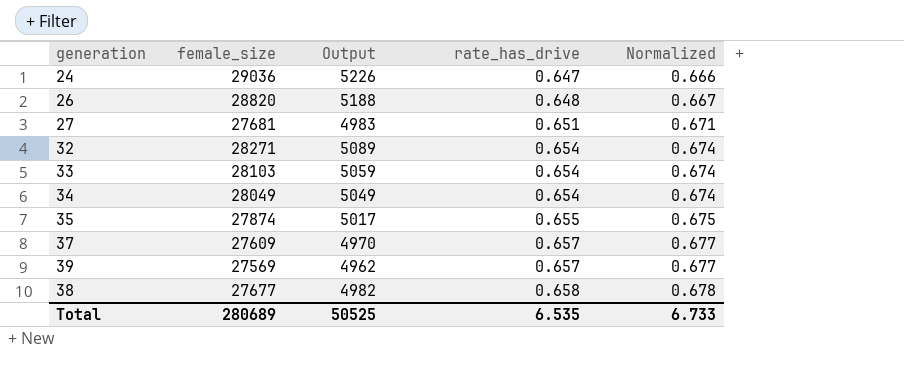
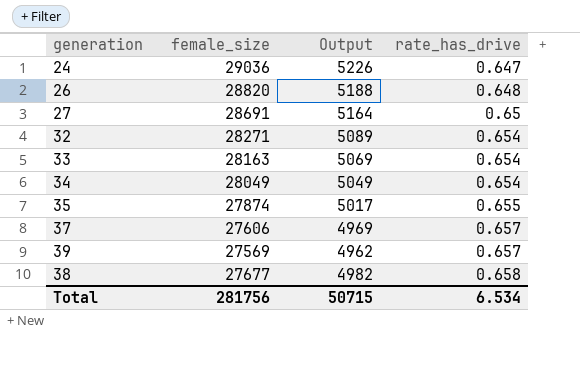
column Normalized | formula: [rate_has_drive] * 1.03 -> none
27 | female_size: 27681 -> 28691
27 | Output: 4983 -> 5164
27 | rate_has_drive: 0.651 -> 0.65
33 | female_size: 28103 -> 28163
33 | Output: 5059 -> 5069
37 | female_size: 27609 -> 27606
37 | Output: 4970 -> 4969
Total | female_size: 280689 -> 281756
Total | Output: 50525 -> 50715
Total | rate_has_drive: 6.535 -> 6.534

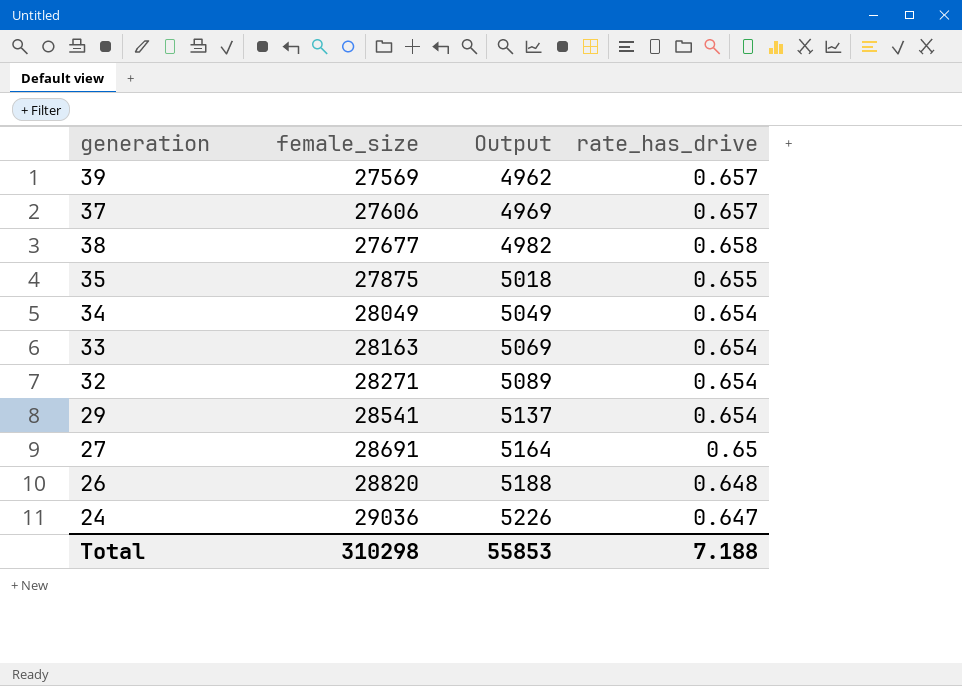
row order: rate_has_drive ascending -> female_size ascending
35 | female_size: 27874 -> 27875
35 | Output: 5017 -> 5018
row 29: none -> 28541 | 5137 | 0.654
Total | female_size: 281756 -> 310298
Total | Output: 50715 -> 55853
Total | rate_has_drive: 6.534 -> 7.188

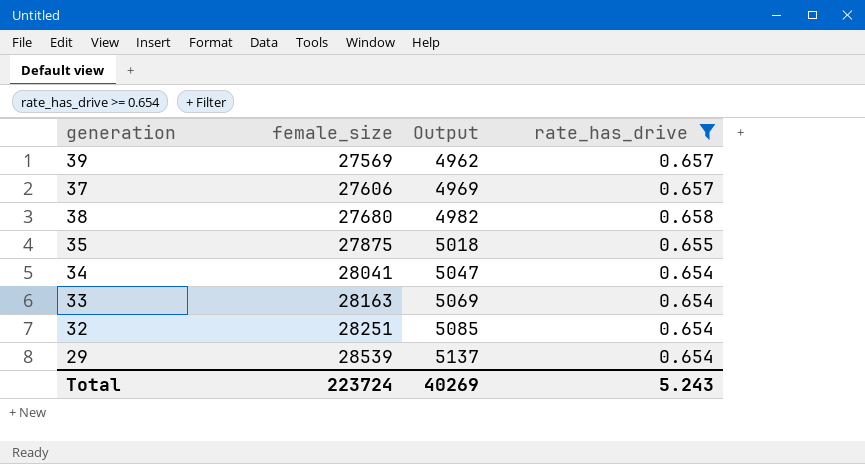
filter: none -> rate_has_drive >= 0.654
38 | female_size: 27677 -> 27680
34 | female_size: 28049 -> 28041
34 | Output: 5049 -> 5047
32 | female_size: 28271 -> 28251
32 | Output: 5089 -> 5085
29 | female_size: 28541 -> 28539
Total | female_size: 310298 -> 223724
Total | Output: 55853 -> 40269
Total | rate_has_drive: 7.188 -> 5.243

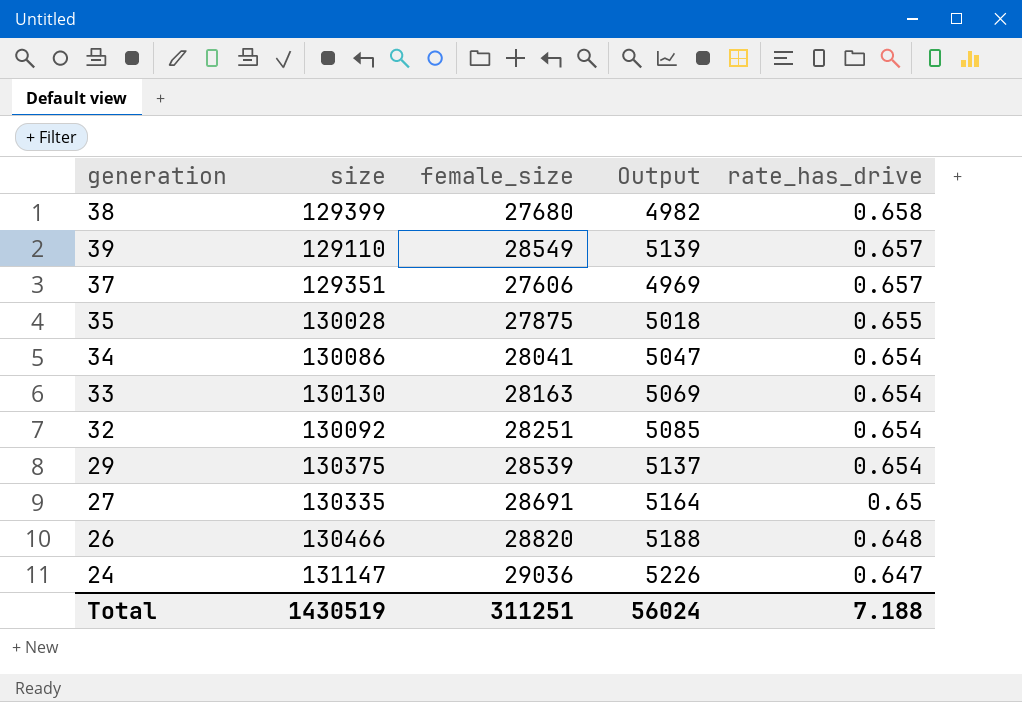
filter: rate_has_drive >= 0.654 -> none
row order: female_size ascending -> rate_has_drive descending
column size | position: none -> 2
39 | female_size: 27569 -> 28549
39 | Output: 4962 -> 5139
Total | female_size: 223724 -> 311251
Total | Output: 40269 -> 56024
Total | rate_has_drive: 5.243 -> 7.188

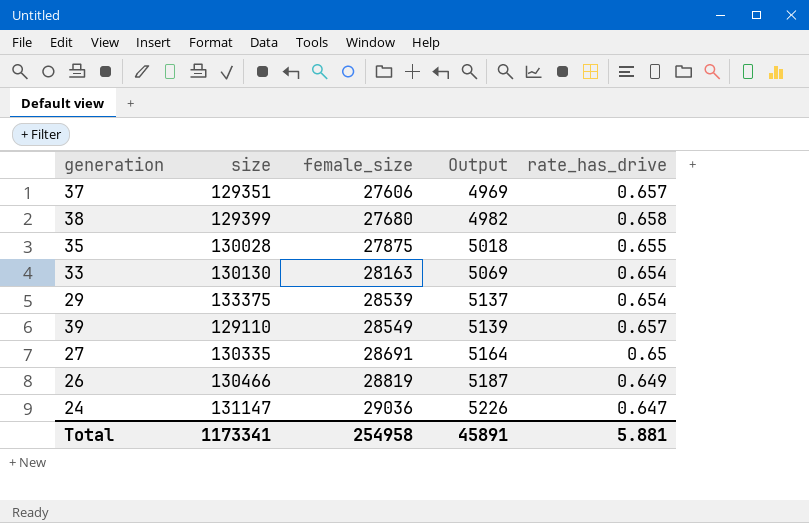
row order: rate_has_drive descending -> female_size ascending
row 34: 130086 | 28041 | 5047 | 0.654 -> none
row 32: 130092 | 28251 | 5085 | 0.654 -> none
29 | size: 130375 -> 133375
26 | female_size: 28820 -> 28819
26 | Output: 5188 -> 5187
26 | rate_has_drive: 0.648 -> 0.649
Total | size: 1430519 -> 1173341
Total | female_size: 311251 -> 254958
Total | Output: 56024 -> 45891
Total | rate_has_drive: 7.188 -> 5.881

